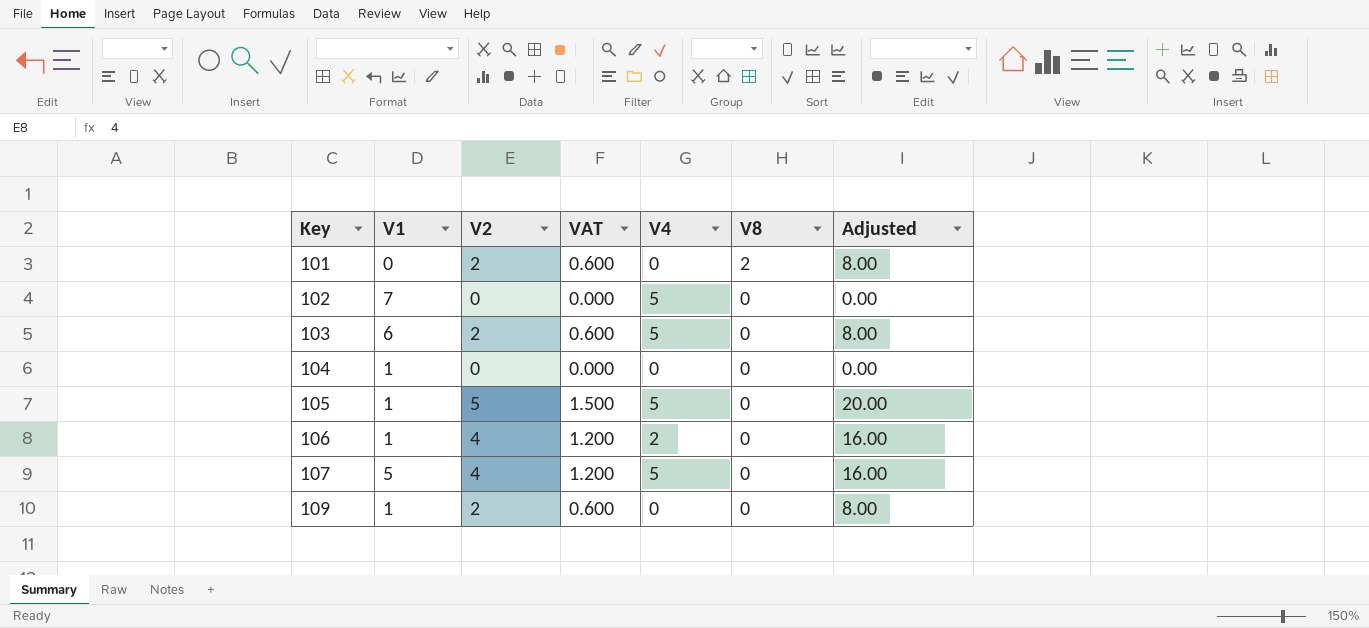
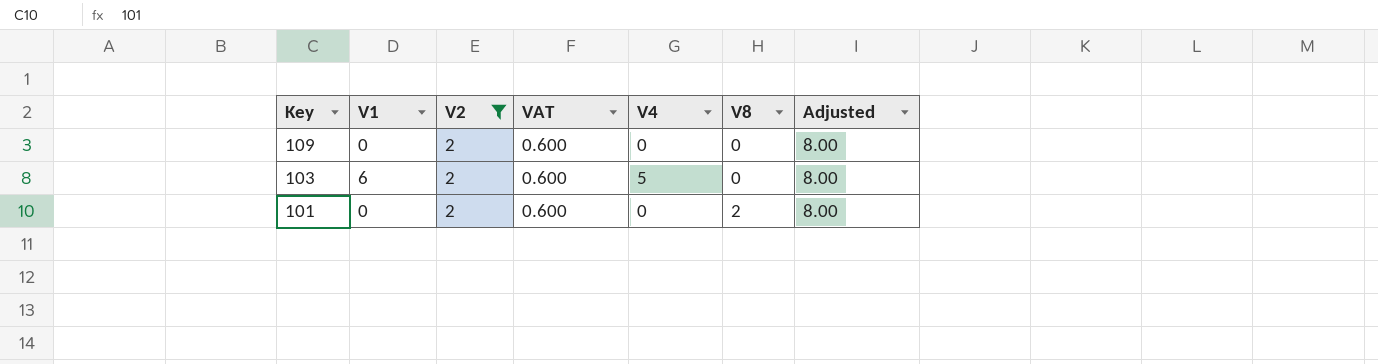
filter: none -> V2 = 2
row order: Key ascending -> Key descending
109 | V1: 1 -> 0

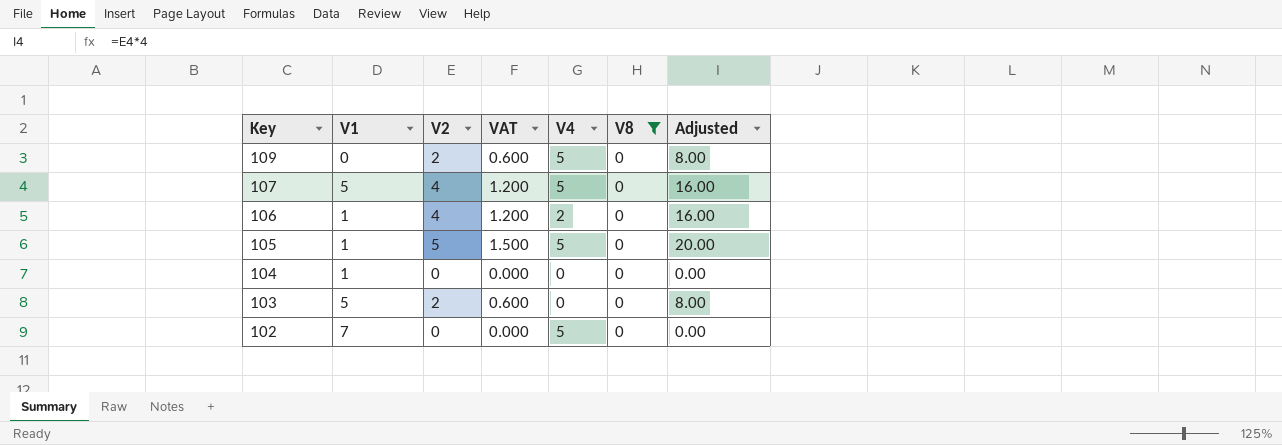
filter: V2 = 2 -> V8 = 0
109 | V4: 0 -> 5
103 | V1: 6 -> 5
103 | V4: 5 -> 0

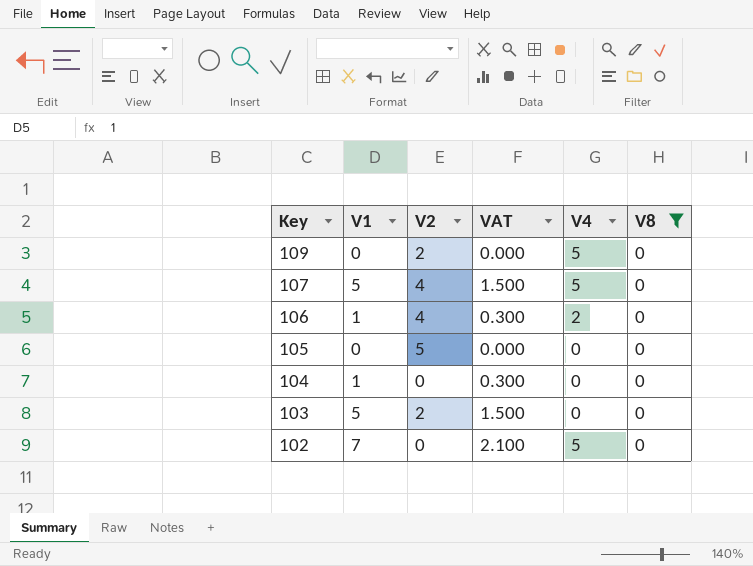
column Adjusted | formula: [V2] * 4 -> none
column VAT | formula: [V2] * 0.3 -> [V1] * 0.3
105 | V1: 1 -> 0
105 | V4: 5 -> 0

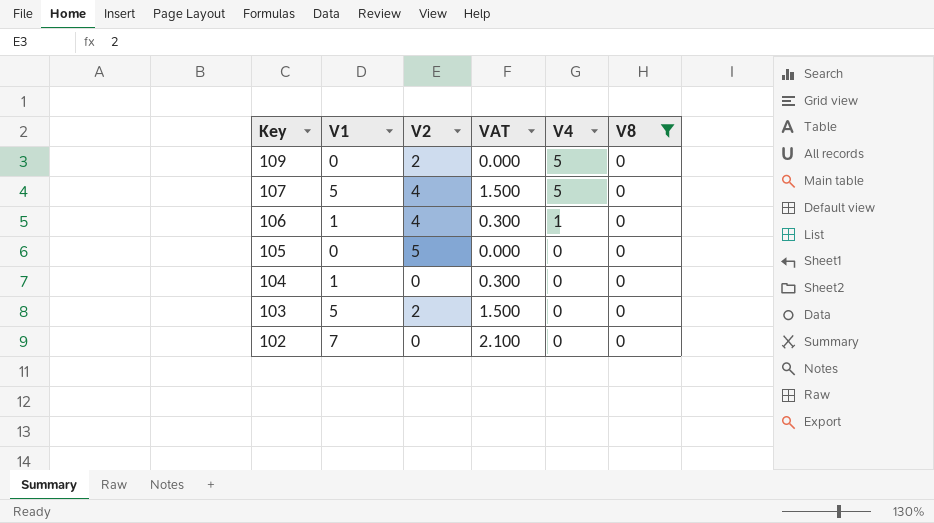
106 | V4: 2 -> 1
102 | V4: 5 -> 0

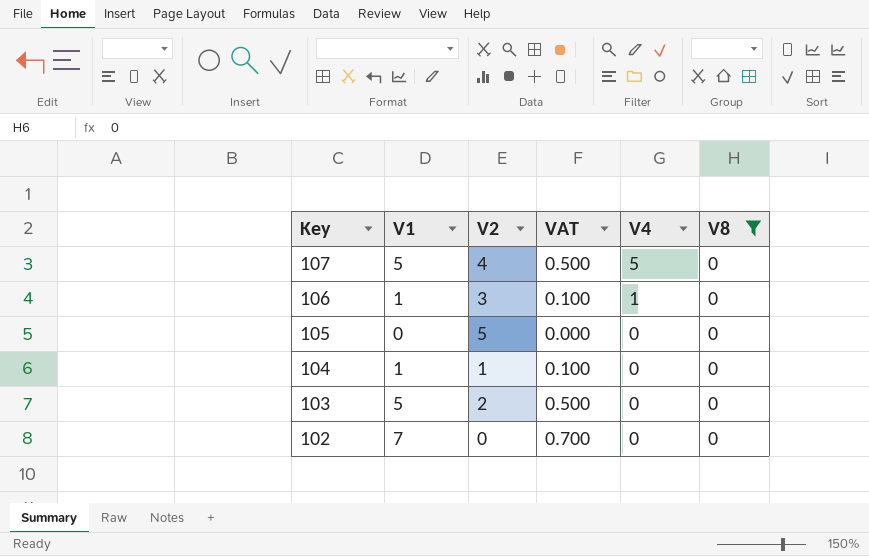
column VAT | formula: [V1] * 0.3 -> [V1] * 0.1
row 109: 0 | 2 | 0.000 | 5 | 0 -> none
106 | V2: 4 -> 3
104 | V2: 0 -> 1

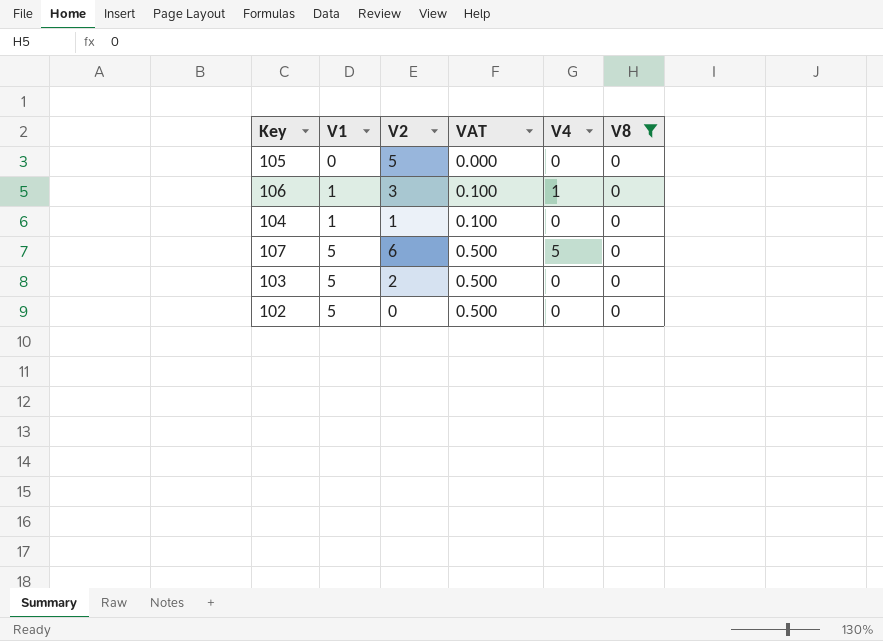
row order: Key descending -> V1 ascending
107 | V2: 4 -> 6
102 | V1: 7 -> 5
102 | VAT: 0.700 -> 0.500

